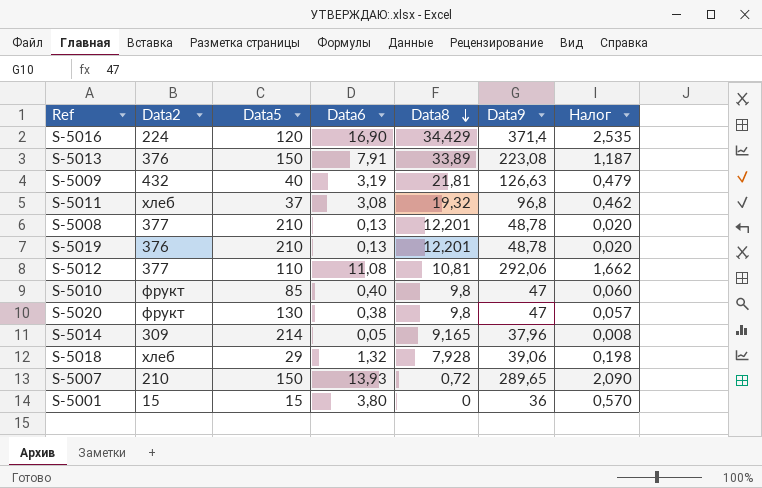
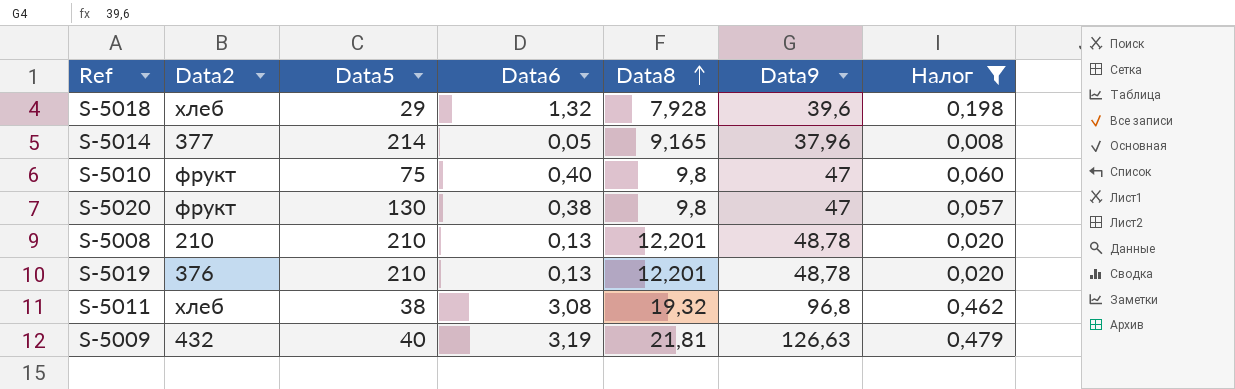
filter: none -> Налог <= 0,479
row order: Data8 descending -> Data8 ascending
S-5018 | Data9: 39,06 -> 39,6
S-5014 | Data2: 309 -> 377
S-5010 | Data5: 85 -> 75
S-5008 | Data2: 377 -> 210
S-5011 | Data5: 37 -> 38

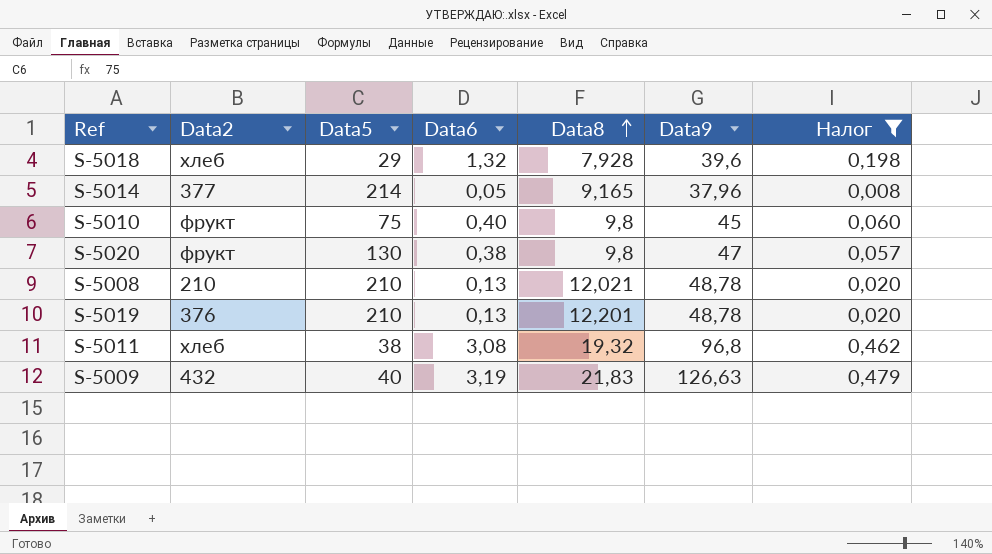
S-5010 | Data9: 47 -> 45
S-5008 | Data8: 12,201 -> 12,021
S-5009 | Data8: 21,81 -> 21,83

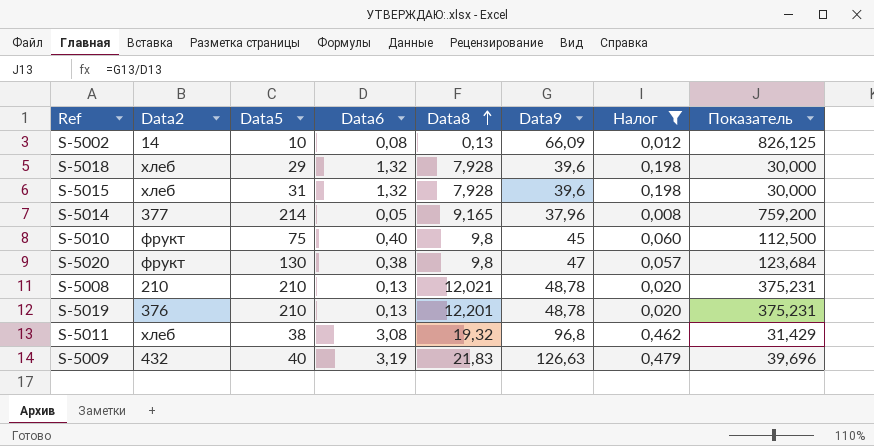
column Показатель | formula: none -> [Data9] / [Data6]
row S-5002: none -> 14 | 10 | 0,08 | 0,13 | 66,09 | 0,012 | 826,125
row S-5015: none -> хлеб | 31 | 1,32 | 7,928 | 39,6 | 0,198 | 30,000

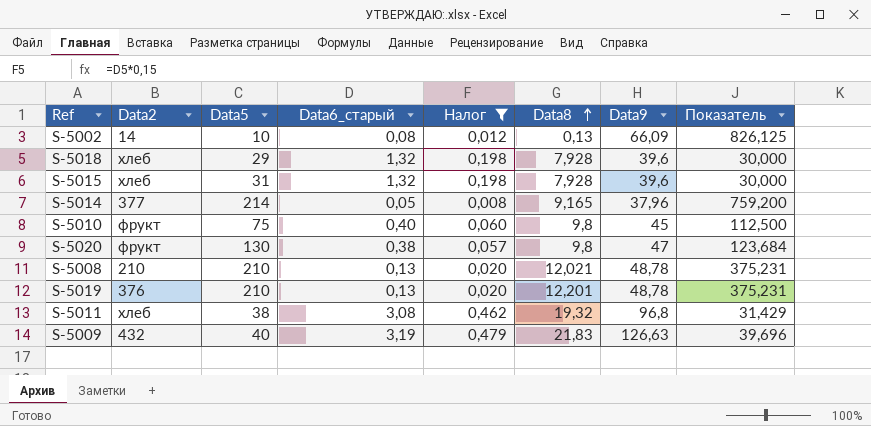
column name: Data6 -> Data6_старый
column Налог | position: 7 -> 5

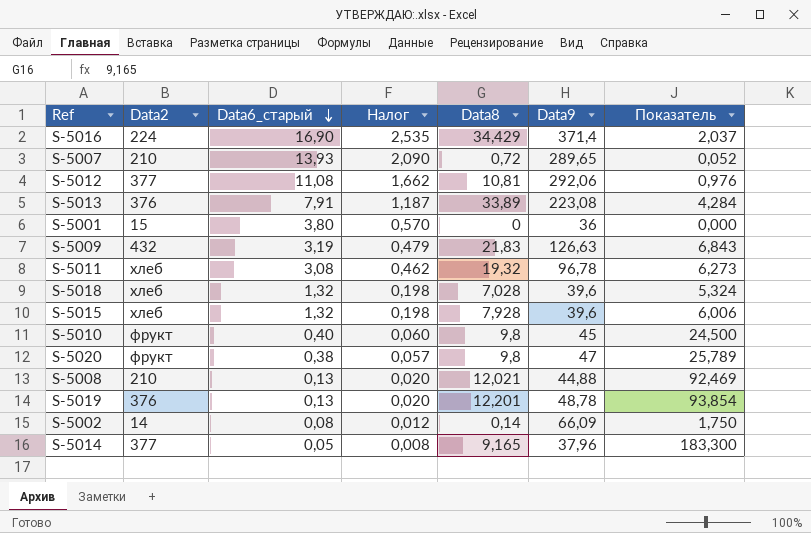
filter: Налог <= 0,479 -> none
row order: Data8 ascending -> Data6_старый descending
column Data5 | position: 3 -> none
column Показатель | formula: [Data9] / [Data6_старый] -> [Data8] / [Data6_старый]
S-5011 | Data9: 96,8 -> 96,78
S-5018 | Data8: 7,928 -> 7,028
S-5008 | Data9: 48,78 -> 44,88
S-5002 | Data8: 0,13 -> 0,14

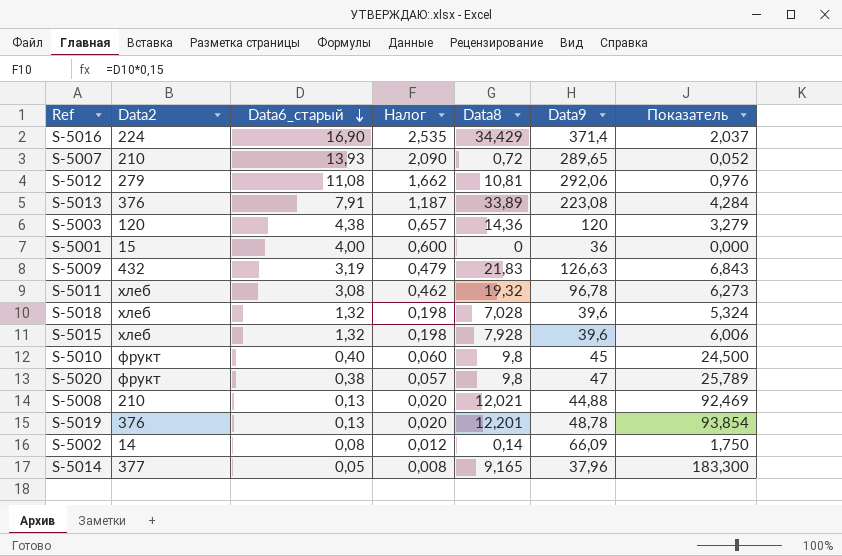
S-5012 | Data2: 377 -> 279
row S-5003: none -> 120 | 4,38 | 0,657 | 14,36 | 120 | 3,279
S-5001 | Data6_старый: 3,80 -> 4,00
S-5001 | Налог: 0,570 -> 0,600

